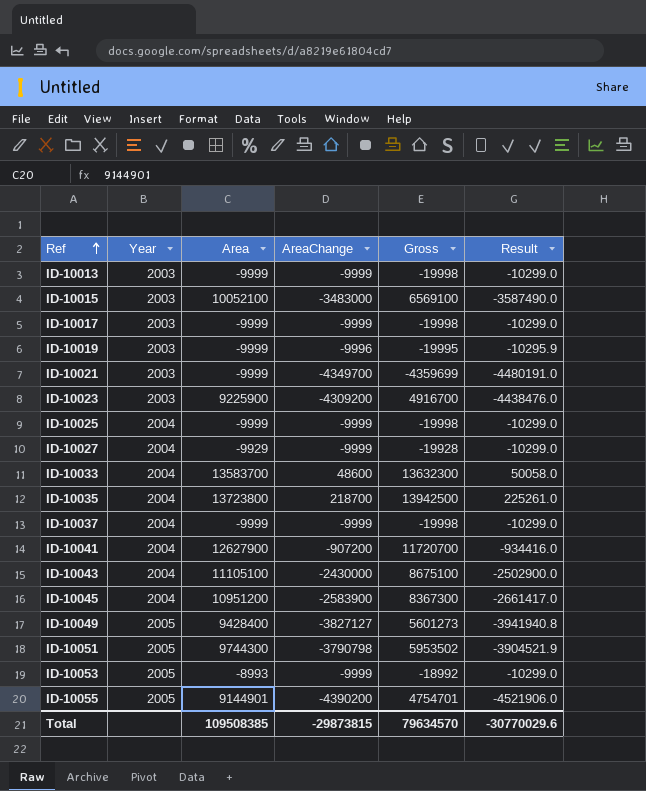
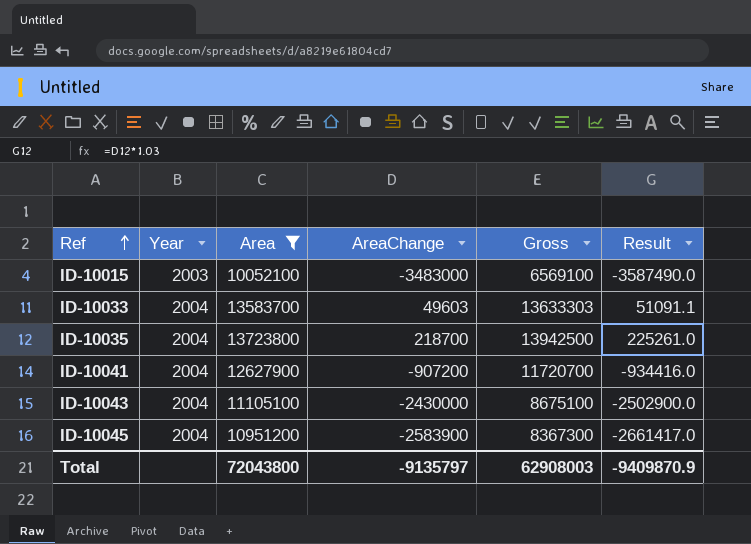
filter: none -> Area >= 10052100
ID-10033 | AreaChange: 48600 -> 49603
ID-10033 | Gross: 13632300 -> 13633303
ID-10033 | Result: 50058.0 -> 51091.1
Total | Area: 109508385 -> 72043800
Total | AreaChange: -29873815 -> -9135797
Total | Gross: 79634570 -> 62908003
Total | Result: -30770029.6 -> -9409870.9

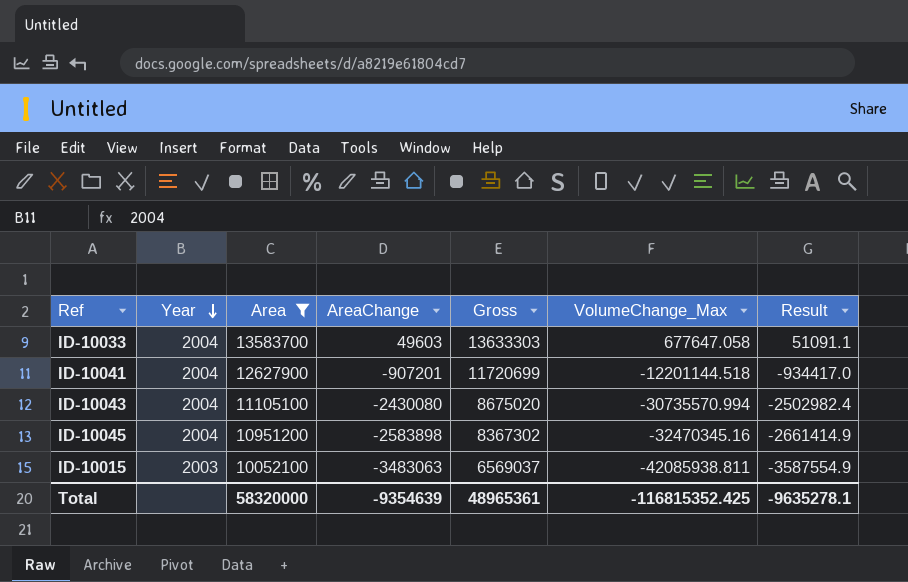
row order: Ref ascending -> Year descending
column VolumeChange_Max | position: none -> 6
row ID-10035: 2004 | 13723800 | 218700 | 13942500 | 225261.0 -> none
ID-10041 | AreaChange: -907200 -> -907201
ID-10041 | Gross: 11720700 -> 11720699
ID-10041 | Result: -934416.0 -> -934417.0
ID-10043 | AreaChange: -2430000 -> -2430080
ID-10043 | Gross: 8675100 -> 8675020
ID-10043 | Result: -2502900.0 -> -2502982.4
ID-10045 | AreaChange: -2583900 -> -2583898
ID-10045 | Gross: 8367300 -> 8367302
ID-10045 | Result: -2661417.0 -> -2661414.9
ID-10015 | AreaChange: -3483000 -> -3483063
ID-10015 | Gross: 6569100 -> 6569037
ID-10015 | Result: -3587490.0 -> -3587554.9
Total | Area: 72043800 -> 58320000
Total | AreaChange: -9135797 -> -9354639
Total | Gross: 62908003 -> 48965361
Total | Result: -9409870.9 -> -9635278.1

